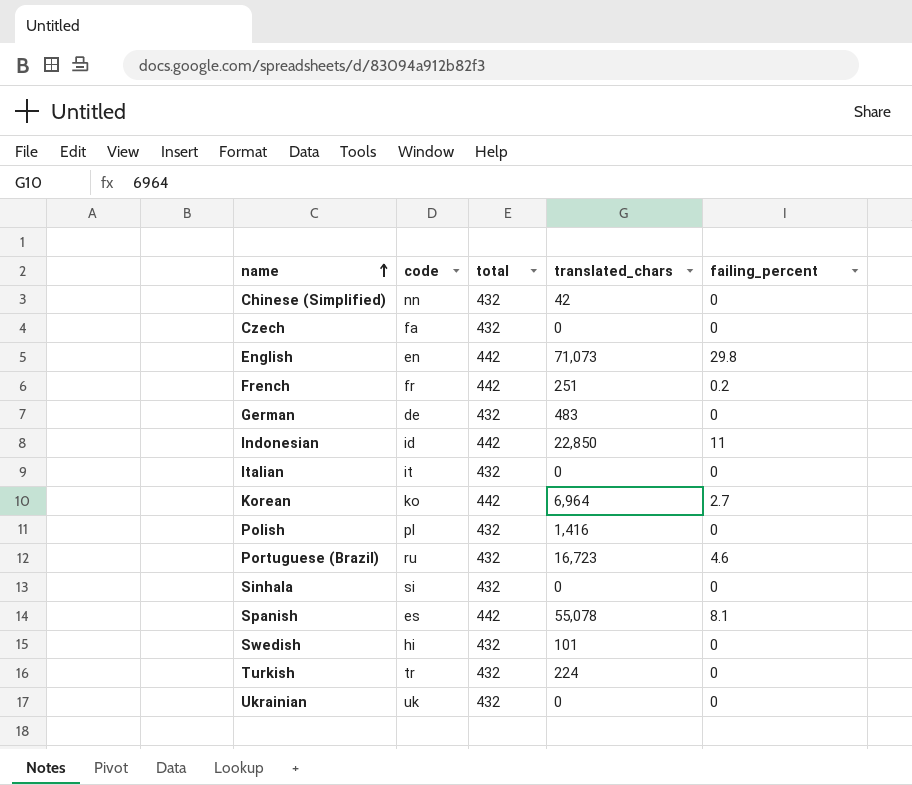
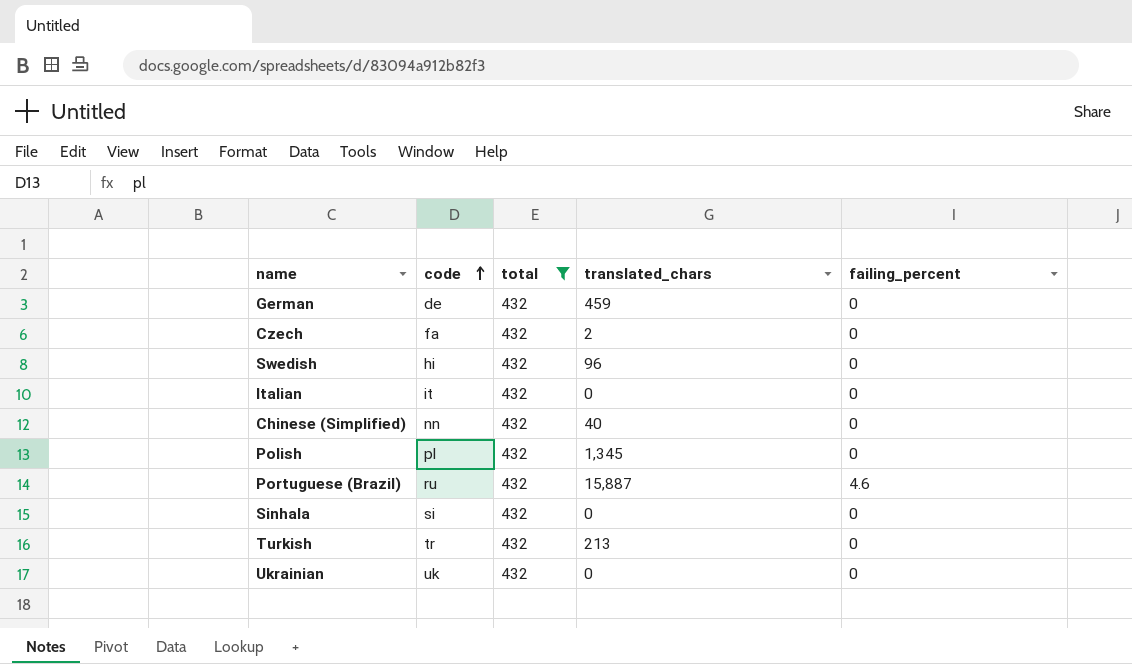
filter: none -> total = 432
row order: name ascending -> code ascending
German | translated_chars: 483 -> 459
Czech | translated_chars: 0 -> 2
Swedish | translated_chars: 101 -> 96
Chinese (Simplified) | translated_chars: 42 -> 40
Polish | translated_chars: 1,416 -> 1,345
Portuguese (Brazil) | translated_chars: 16,723 -> 15,887
Turkish | translated_chars: 224 -> 213

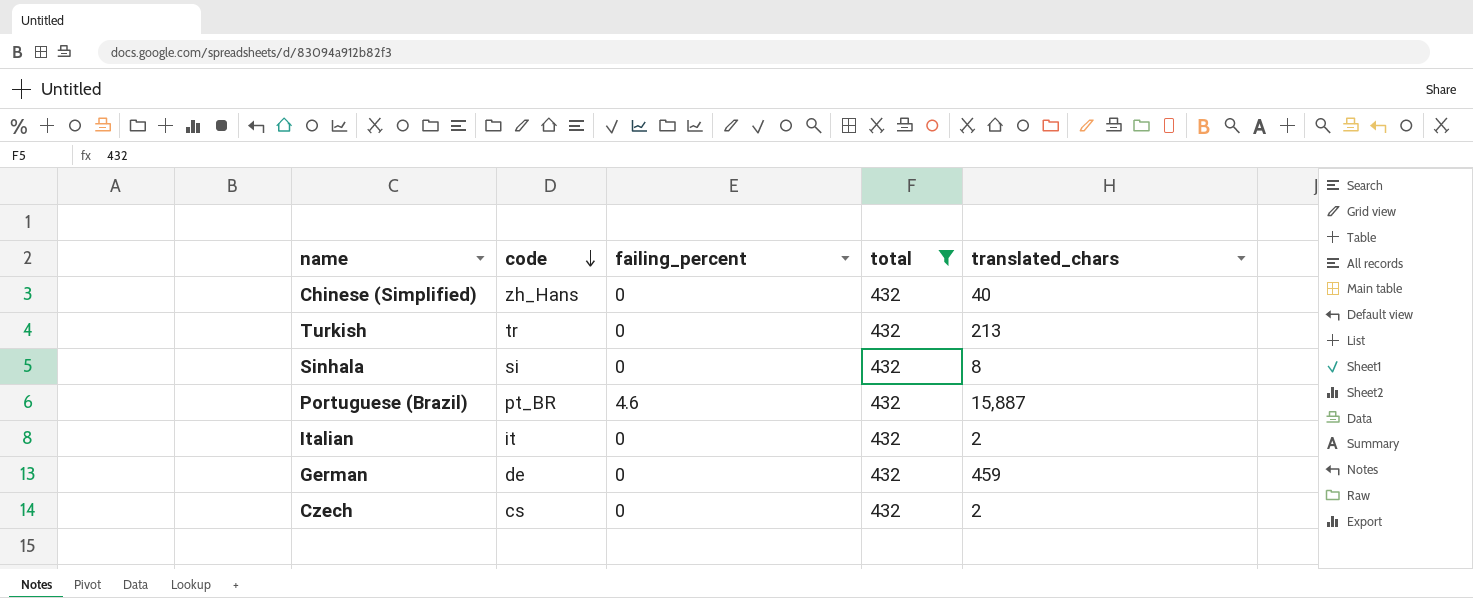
row order: code ascending -> code descending
column failing_percent | position: 5 -> 3
row Swedish: hi | 432 | 96 | 0 -> none
row Polish: pl | 432 | 1,345 | 0 -> none
row Ukrainian: uk | 432 | 0 | 0 -> none
Chinese (Simplified) | code: nn -> zh_Hans
Sinhala | translated_chars: 0 -> 8
Portuguese (Brazil) | code: ru -> pt_BR
Italian | translated_chars: 0 -> 2
Czech | code: fa -> cs

